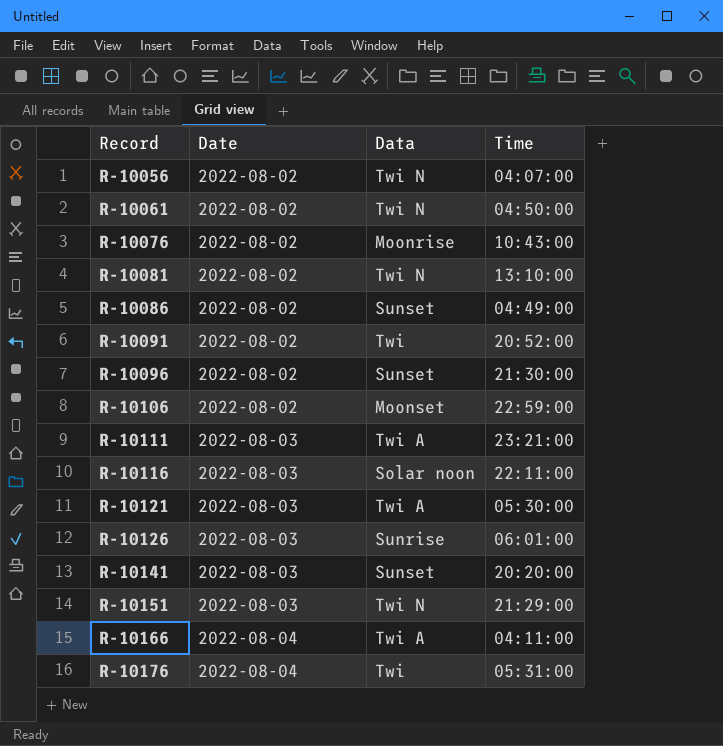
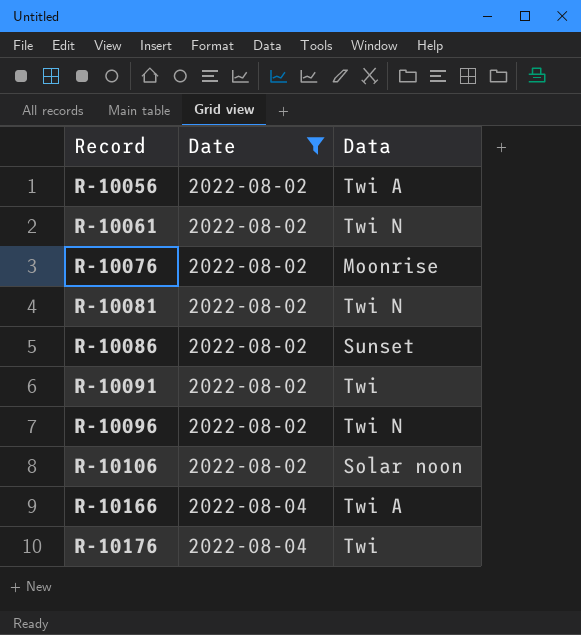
filter: none -> Date != 2022-08-03
column Time | position: 4 -> none
R-10056 | Data: Twi N -> Twi A
R-10096 | Data: Sunset -> Twi N
R-10106 | Data: Moonset -> Solar noon

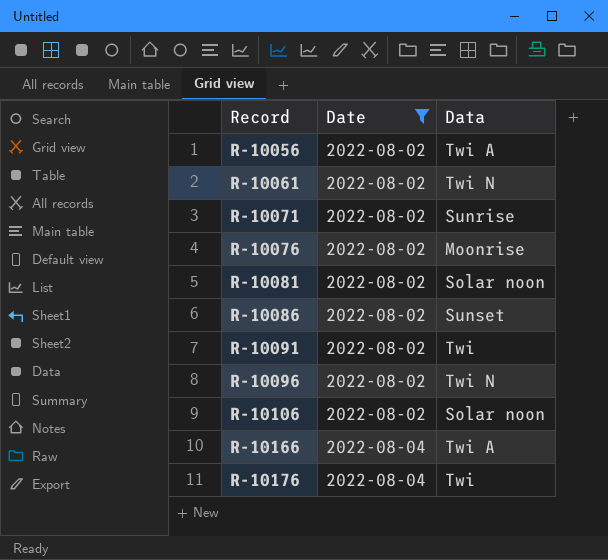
row R-10071: none -> 2022-08-02 | Sunrise
R-10081 | Data: Twi N -> Solar noon

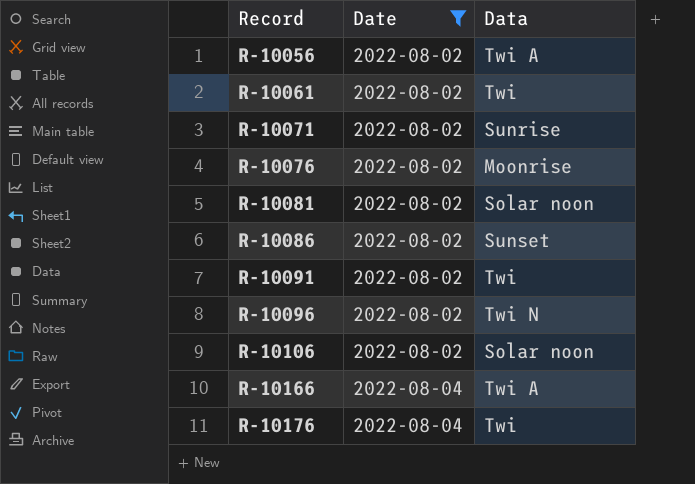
R-10061 | Data: Twi N -> Twi

